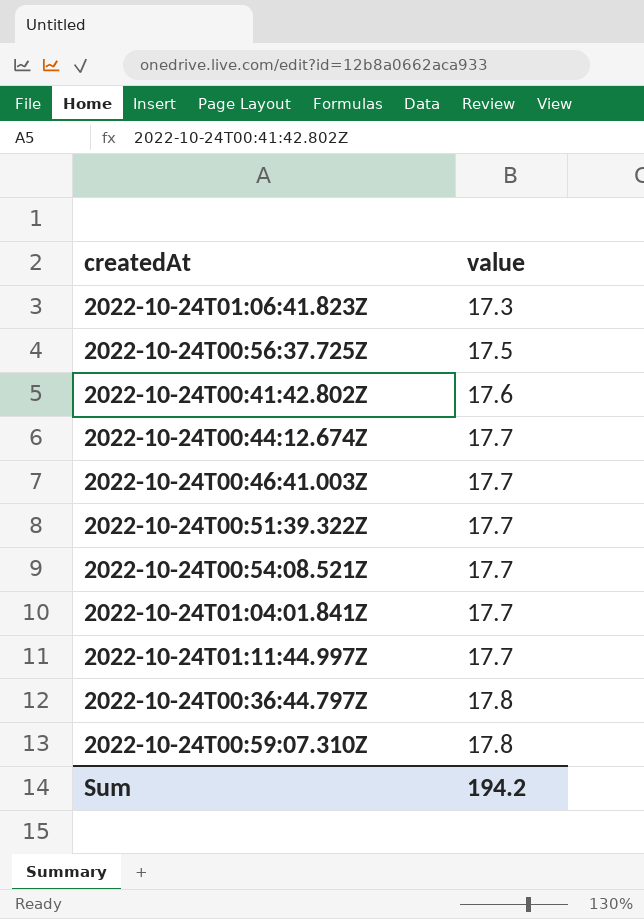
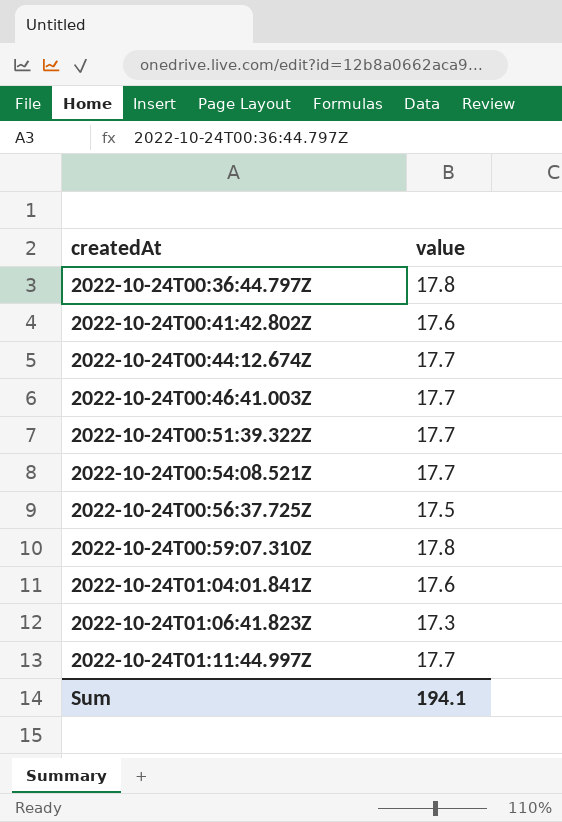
row order: value ascending -> createdAt ascending
2022-10-24T01:04:01.841Z | value: 17.7 -> 17.6
Sum | value: 194.2 -> 194.1

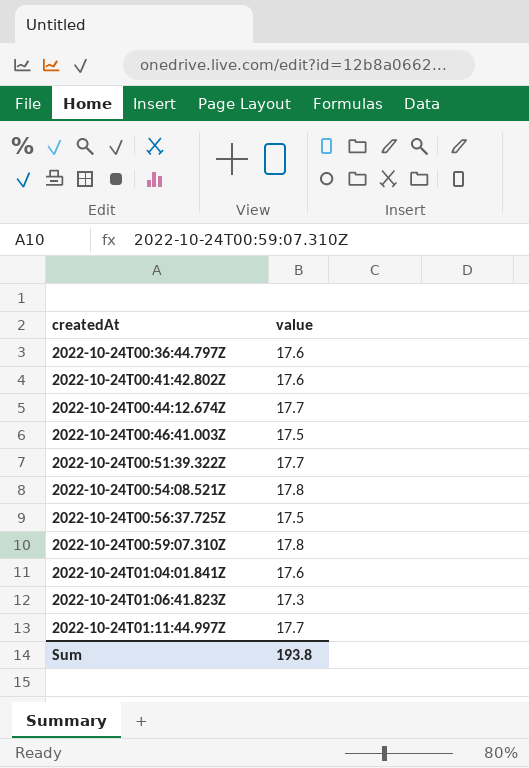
2022-10-24T00:36:44.797Z | value: 17.8 -> 17.6
2022-10-24T00:46:41.003Z | value: 17.7 -> 17.5
2022-10-24T00:54:08.521Z | value: 17.7 -> 17.8
Sum | value: 194.1 -> 193.8

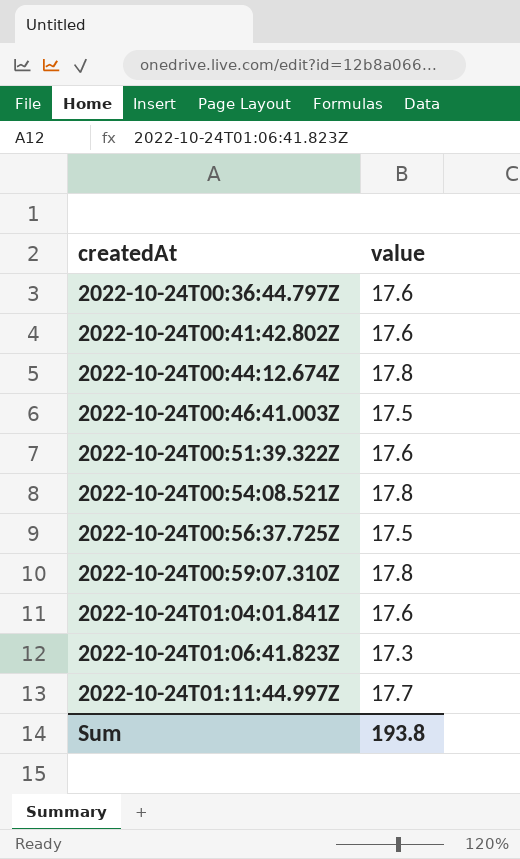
2022-10-24T00:44:12.674Z | value: 17.7 -> 17.8
2022-10-24T00:51:39.322Z | value: 17.7 -> 17.6

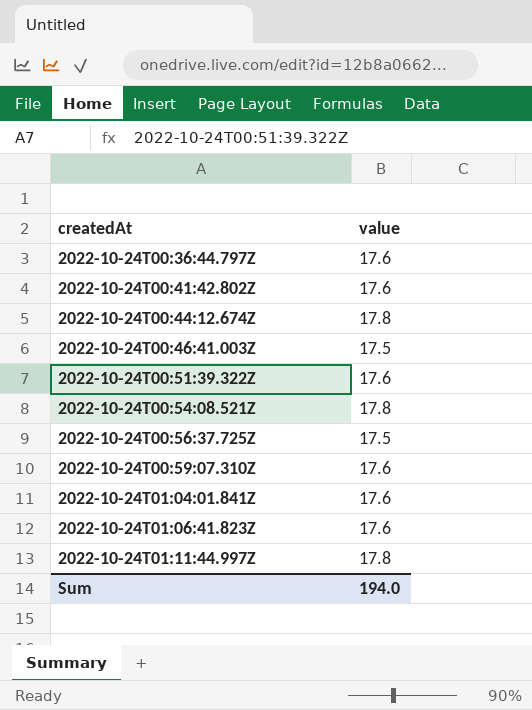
2022-10-24T00:59:07.310Z | value: 17.8 -> 17.6
2022-10-24T01:06:41.823Z | value: 17.3 -> 17.6
2022-10-24T01:11:44.997Z | value: 17.7 -> 17.8
Sum | value: 193.8 -> 194.0

